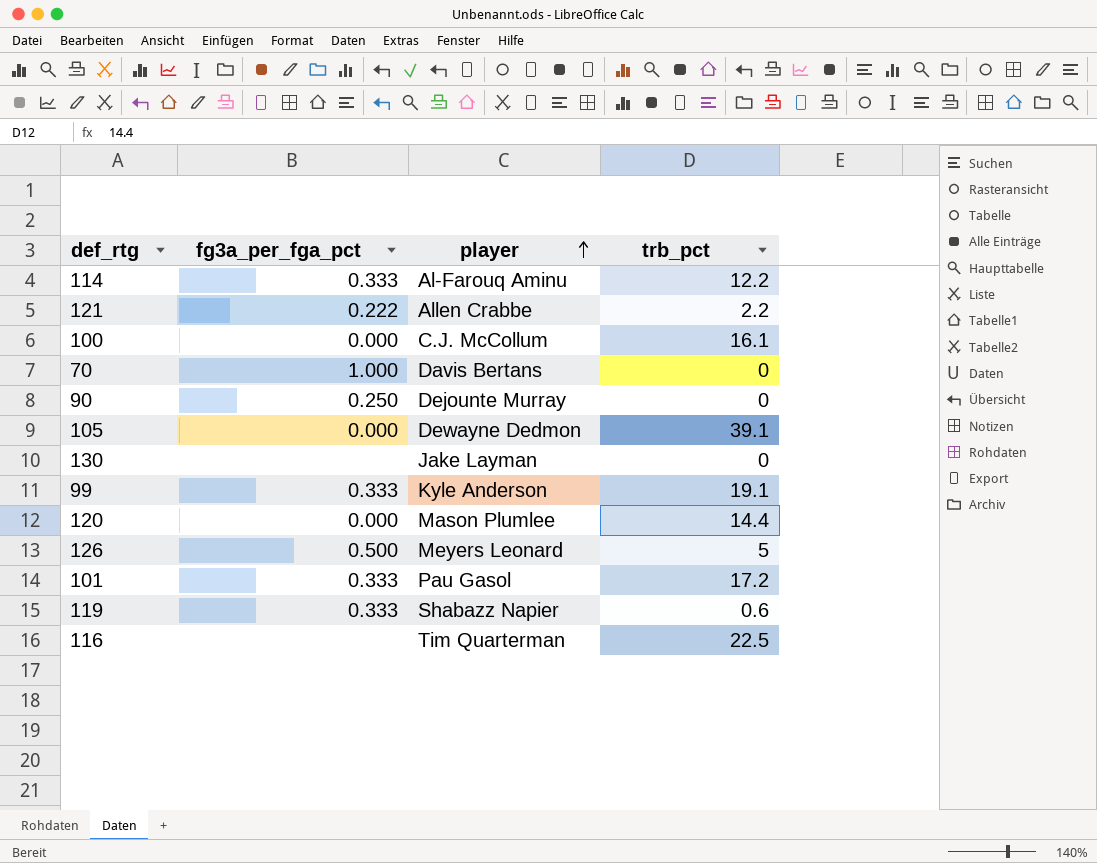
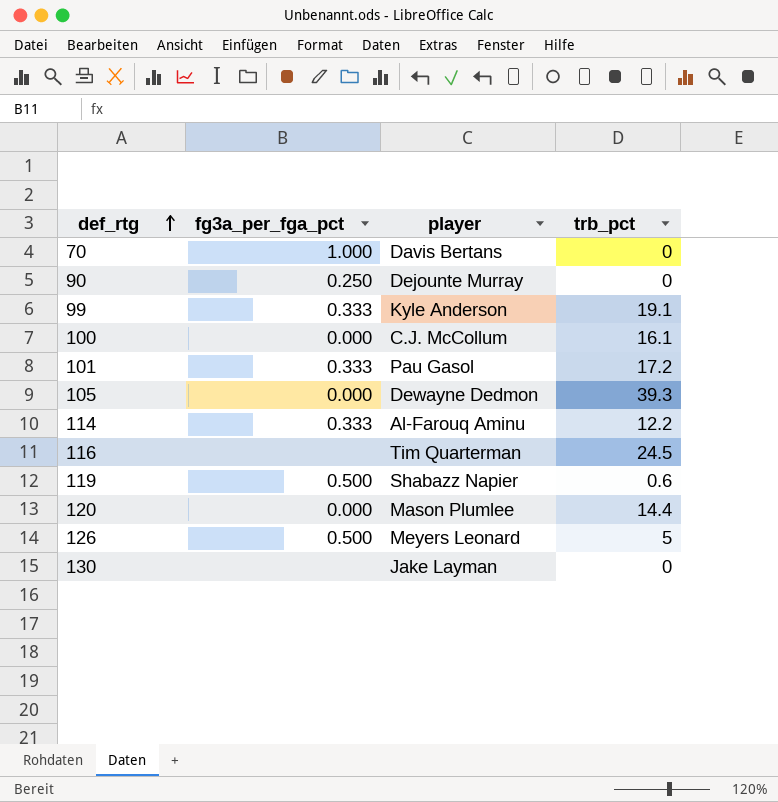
row order: player ascending -> def_rtg ascending
row 121: 0.222 | Allen Crabbe | 2.2 -> none
105 | trb_pct: 39.1 -> 39.3
116 | trb_pct: 22.5 -> 24.5
119 | fg3a_per_fga_pct: 0.333 -> 0.500

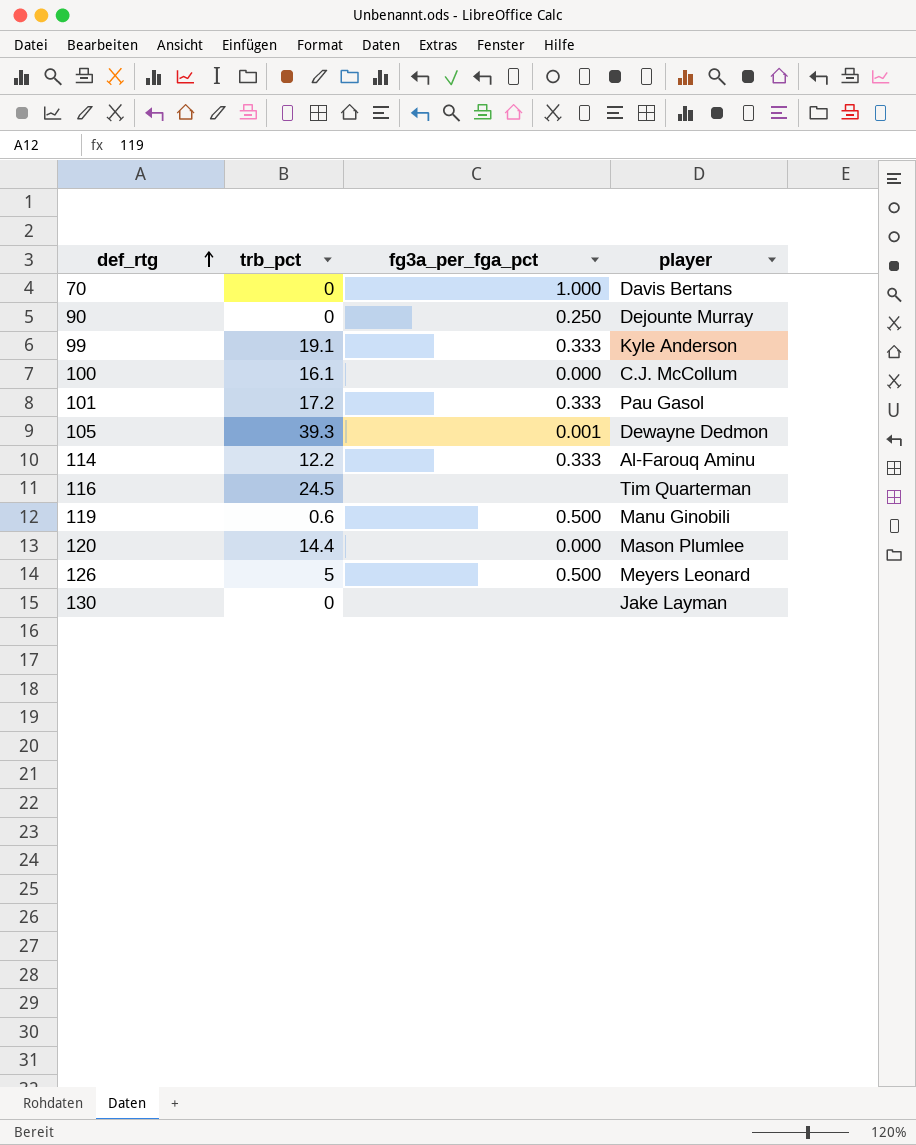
column trb_pct | position: 4 -> 2
105 | fg3a_per_fga_pct: 0.000 -> 0.001
119 | player: Shabazz Napier -> Manu Ginobili

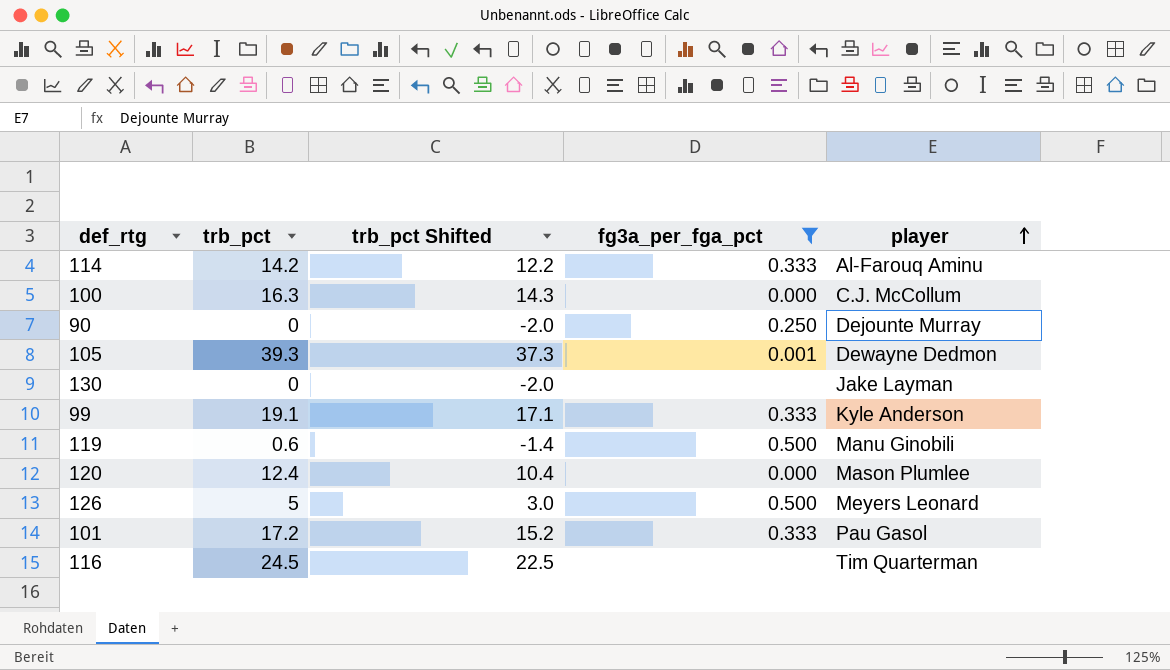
filter: none -> fg3a_per_fga_pct != 1.000
row order: def_rtg ascending -> player ascending
column trb_pct Shifted | formula: none -> [trb_pct] - 2
114 | trb_pct: 12.2 -> 14.2
100 | trb_pct: 16.1 -> 16.3
120 | trb_pct: 14.4 -> 12.4

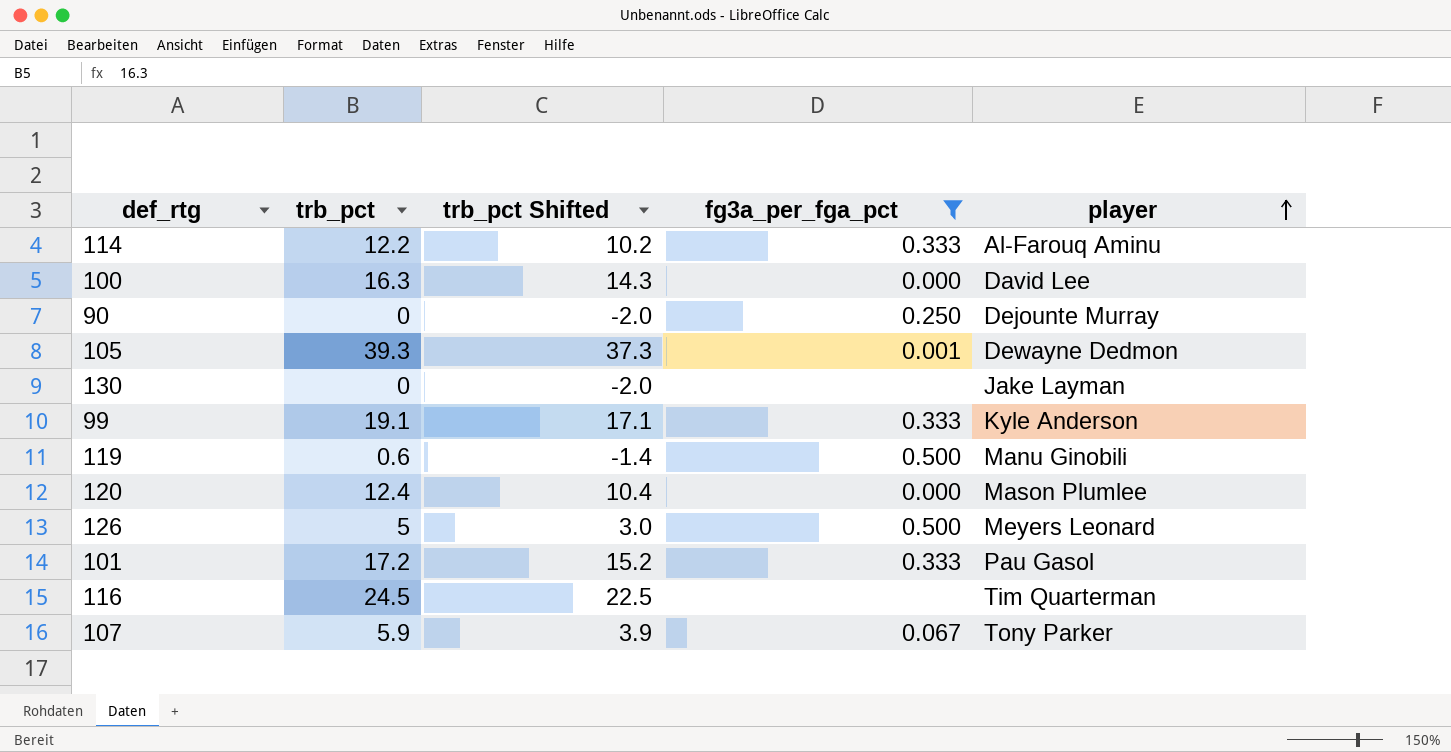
114 | trb_pct: 14.2 -> 12.2
114 | trb_pct Shifted: 12.2 -> 10.2
100 | player: C.J. McCollum -> David Lee
row 107: none -> 5.9 | 3.9 | 0.067 | Tony Parker

